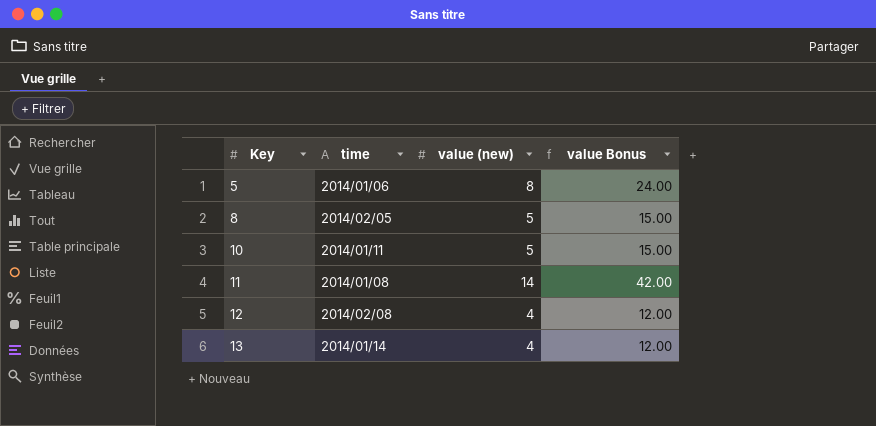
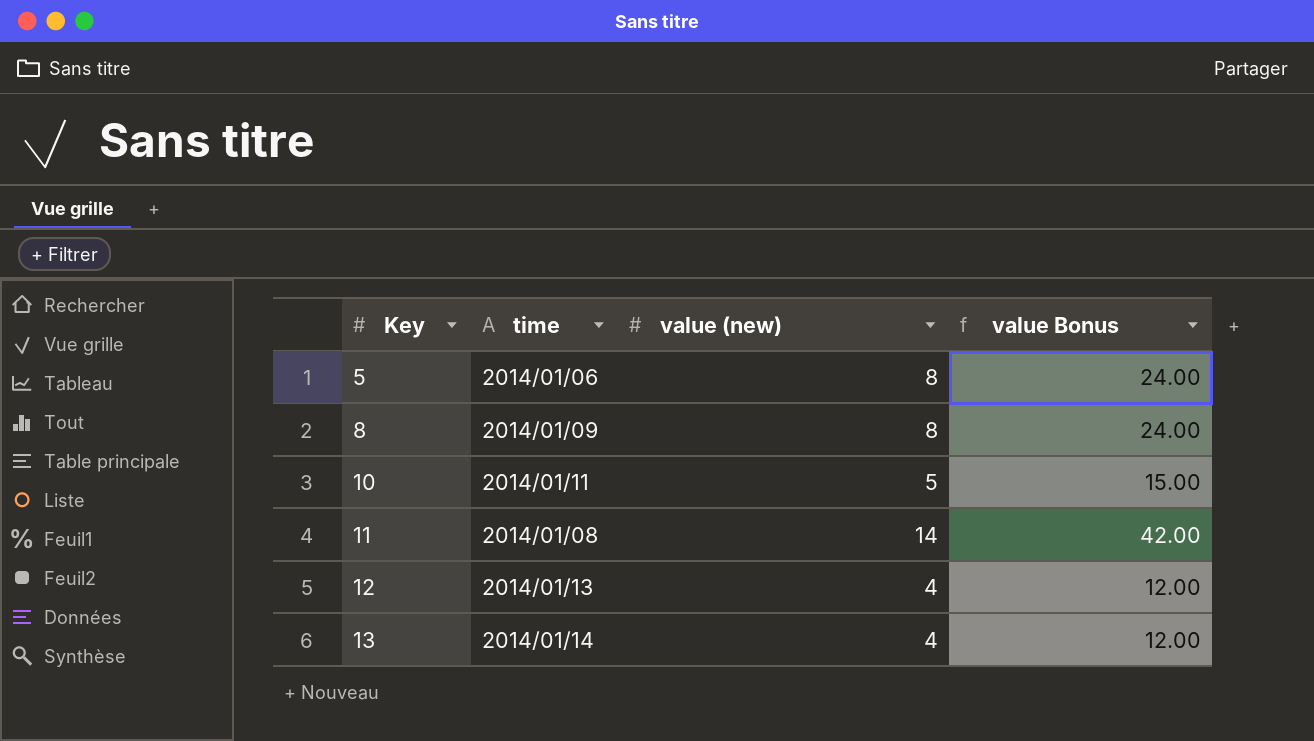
8 | time: 2014/02/05 -> 2014/01/09
8 | value (new): 5 -> 8
8 | value Bonus: 15.00 -> 24.00
12 | time: 2014/02/08 -> 2014/01/13

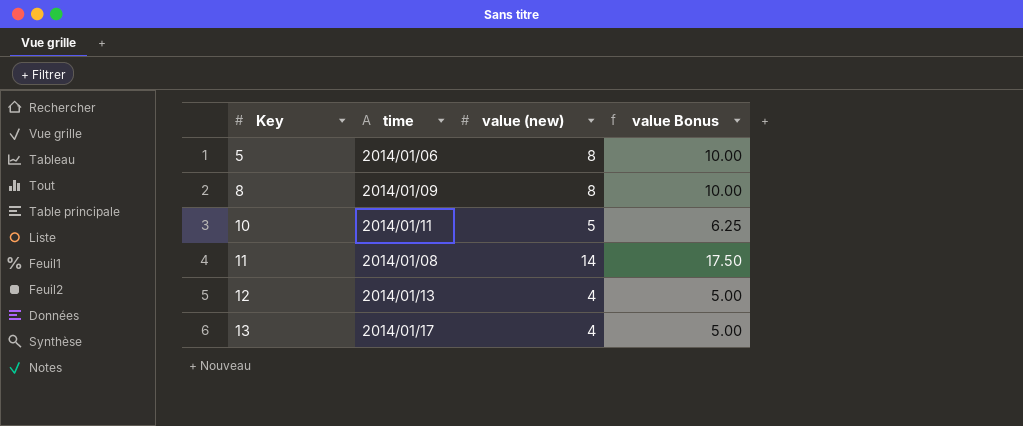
column value Bonus | formula: [value (new)] * 3 -> [value (new)] * 1.25
13 | time: 2014/01/14 -> 2014/01/17

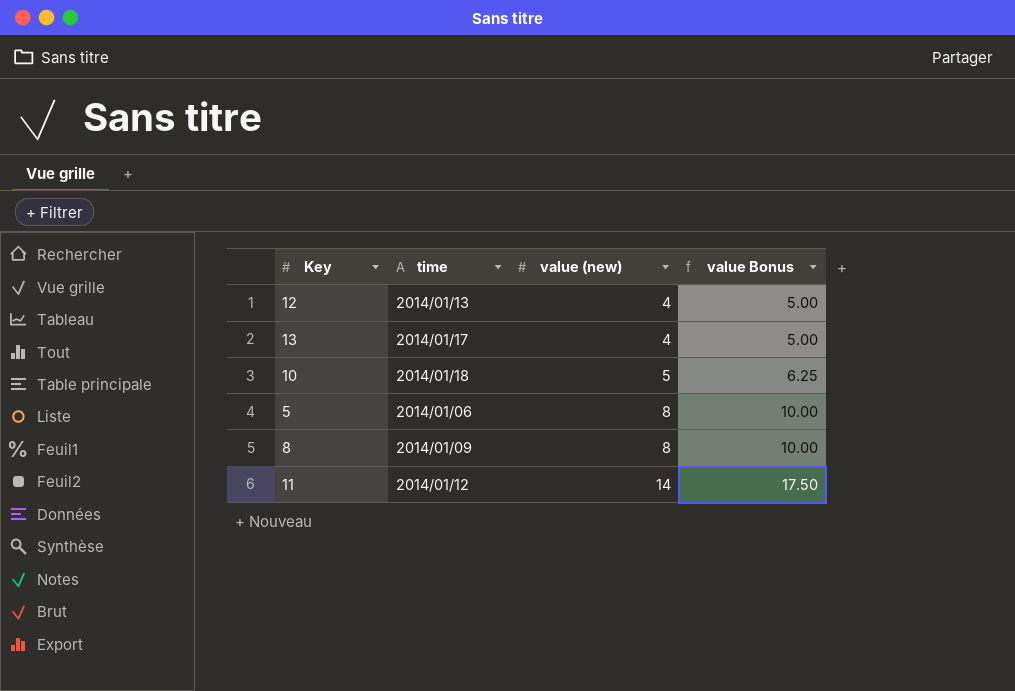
row order: Key ascending -> value (new) ascending
10 | time: 2014/01/11 -> 2014/01/18
11 | time: 2014/01/08 -> 2014/01/12

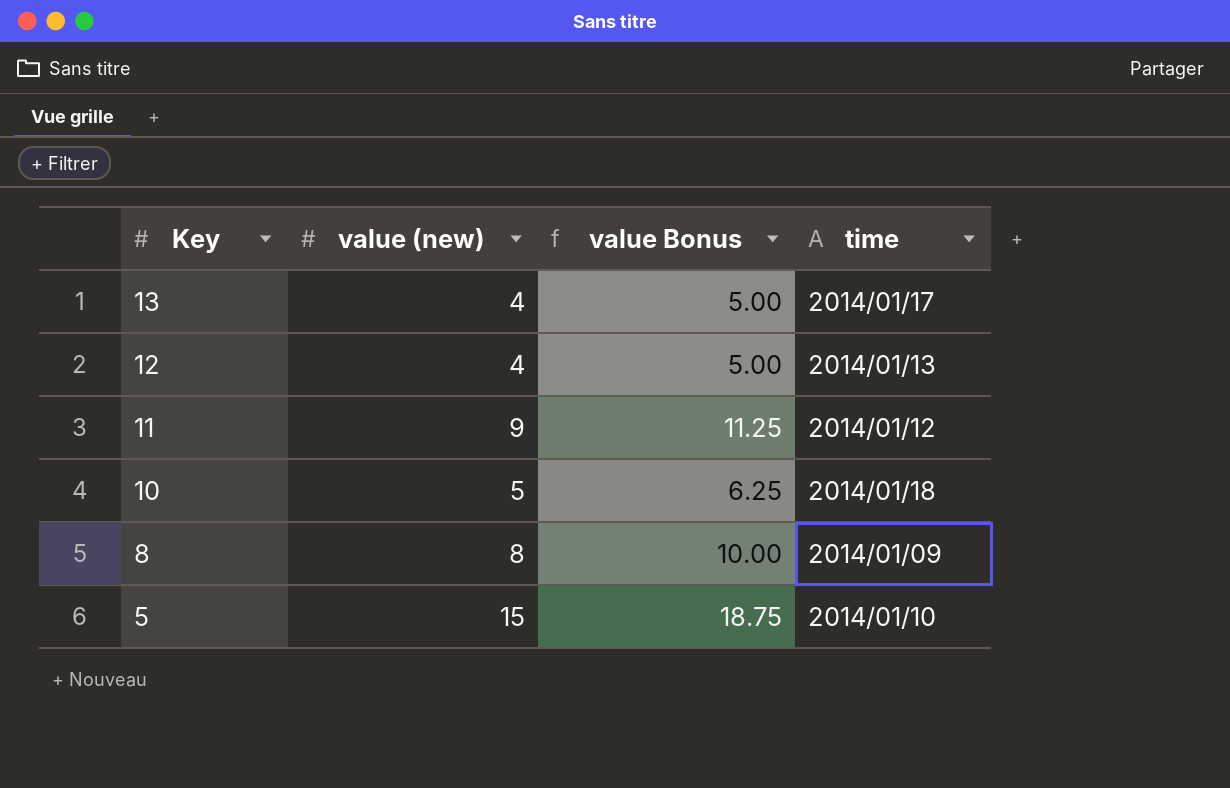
row order: value (new) ascending -> Key descending
column time | position: 2 -> 4
11 | value (new): 14 -> 9
11 | value Bonus: 17.50 -> 11.25
5 | value (new): 8 -> 15
5 | value Bonus: 10.00 -> 18.75
5 | time: 2014/01/06 -> 2014/01/10

